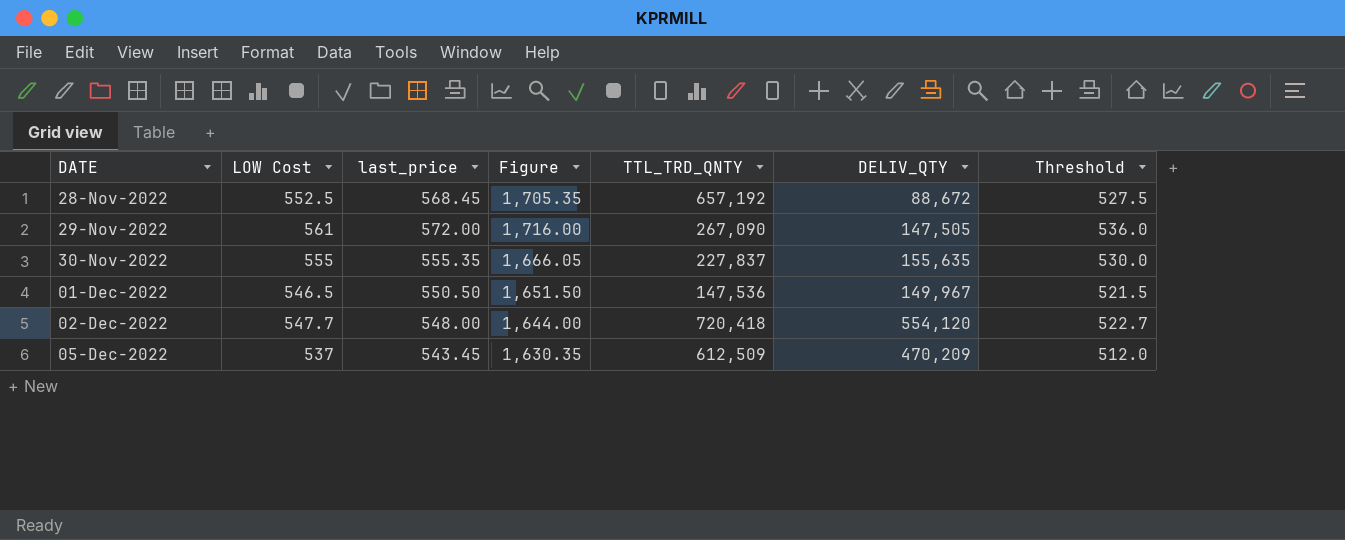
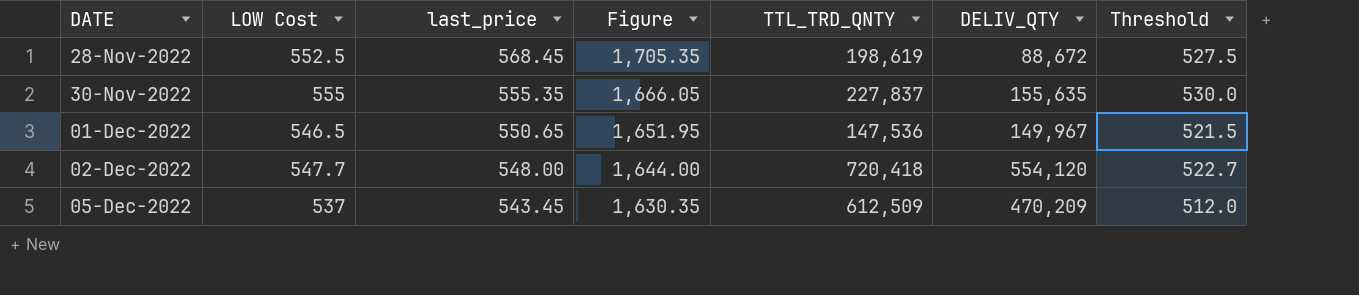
row 29-Nov-2022: 561 | 572.00 | 1,716.00 | 267,090 | 147,505 | 536.0 -> none
28-Nov-2022 | TTL_TRD_QNTY: 657,192 -> 198,619
01-Dec-2022 | last_price: 550.50 -> 550.65
01-Dec-2022 | Figure: 1,651.50 -> 1,651.95

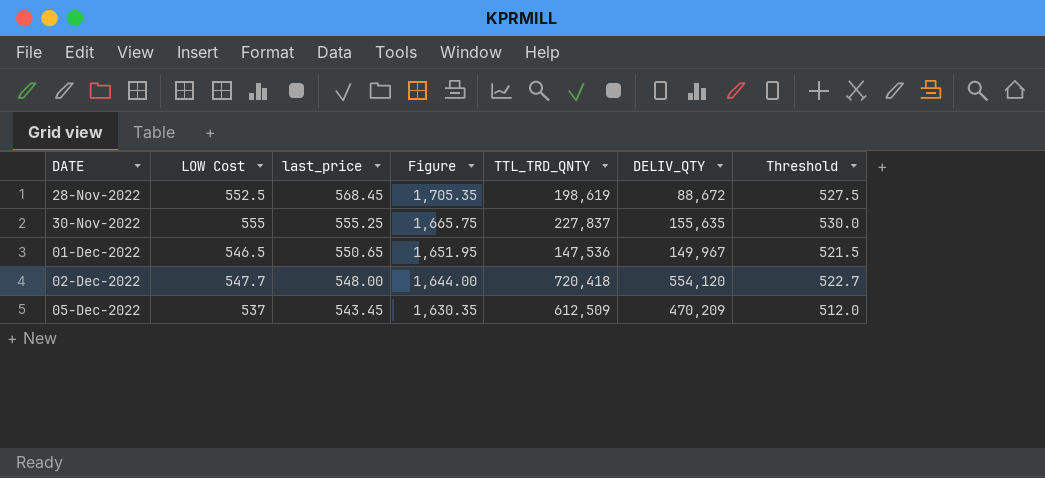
30-Nov-2022 | last_price: 555.35 -> 555.25
30-Nov-2022 | Figure: 1,666.05 -> 1,665.75

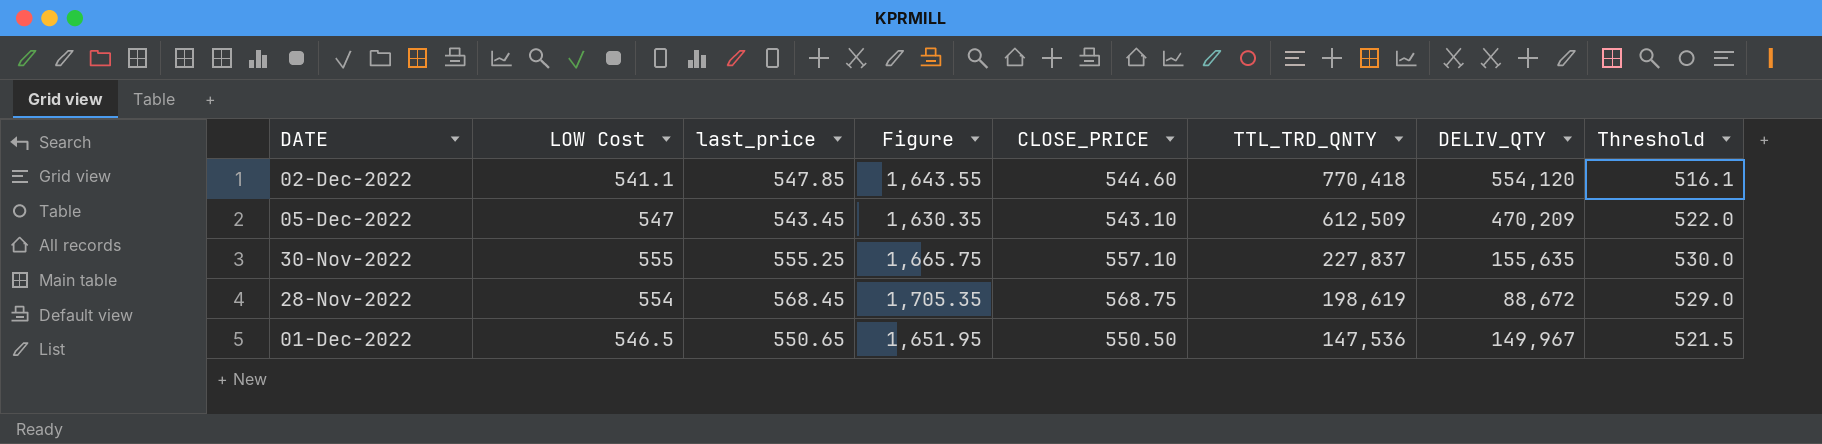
row order: DATE ascending -> TTL_TRD_QNTY descending
column CLOSE_PRICE | position: none -> 5
02-Dec-2022 | LOW Cost: 547.7 -> 541.1
02-Dec-2022 | last_price: 548.00 -> 547.85
02-Dec-2022 | Figure: 1,644.00 -> 1,643.55
02-Dec-2022 | TTL_TRD_QNTY: 720,418 -> 770,418
02-Dec-2022 | Threshold: 522.7 -> 516.1
05-Dec-2022 | LOW Cost: 537 -> 547
05-Dec-2022 | Threshold: 512.0 -> 522.0
28-Nov-2022 | LOW Cost: 552.5 -> 554
28-Nov-2022 | Threshold: 527.5 -> 529.0

